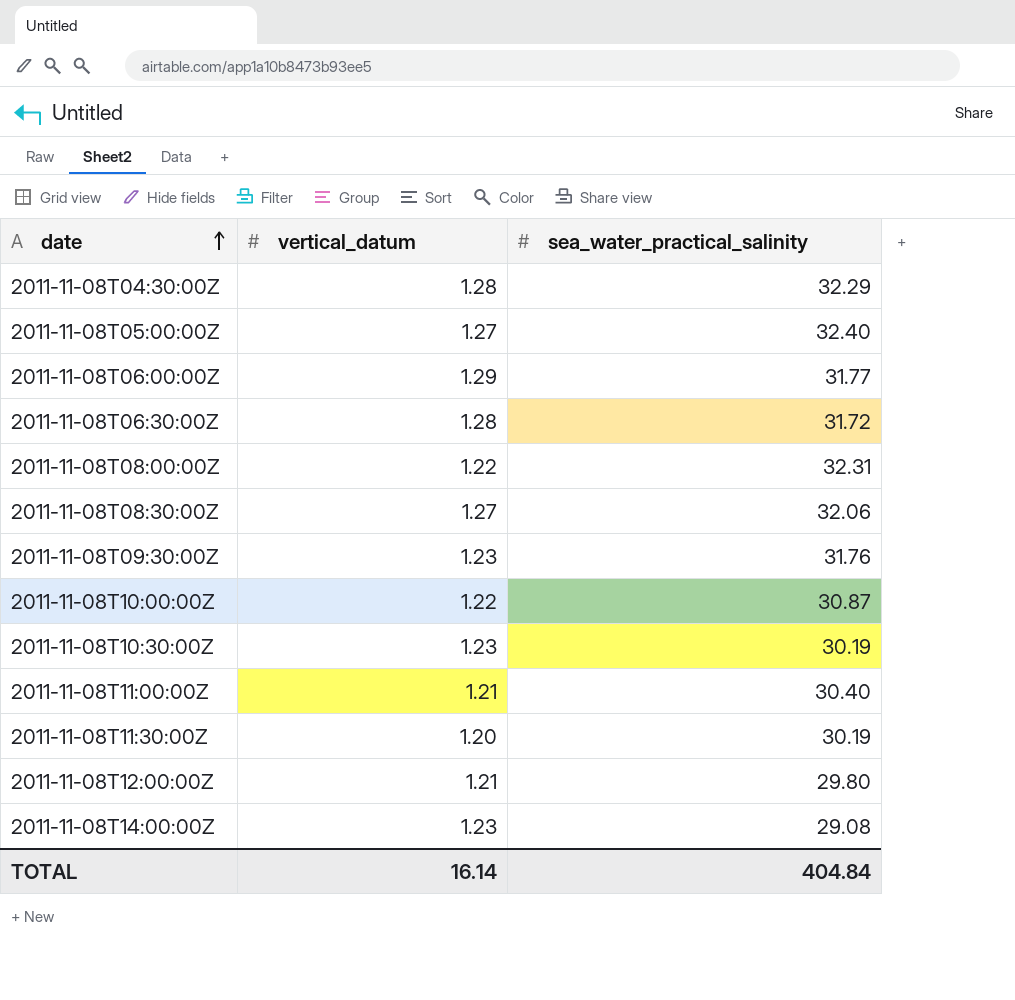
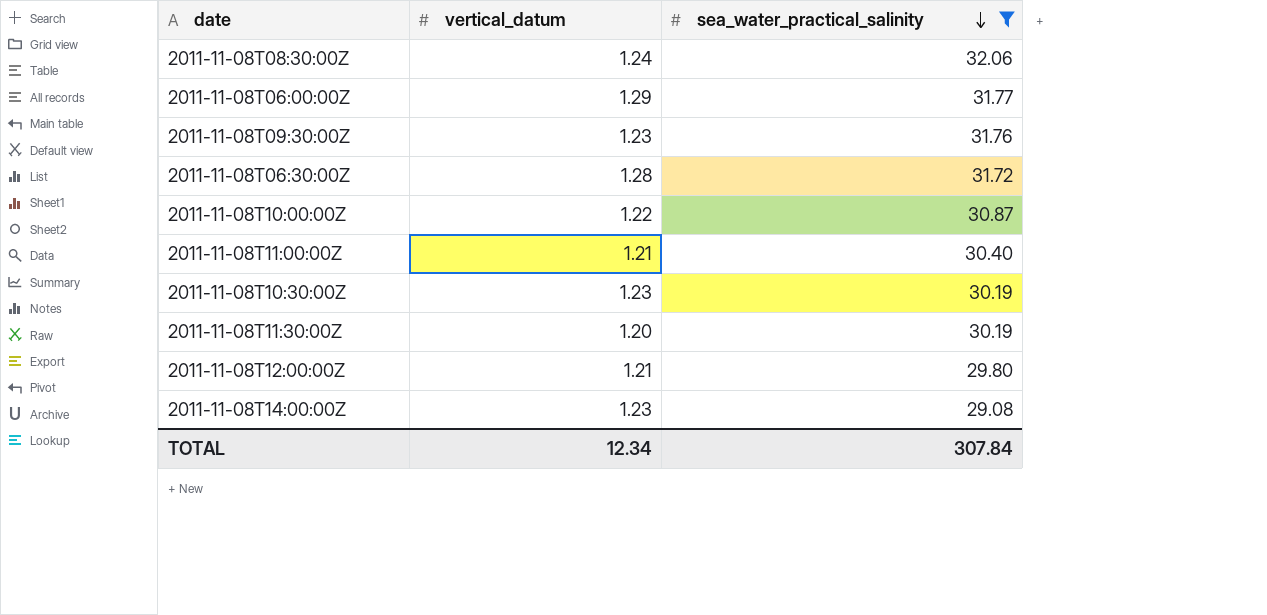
filter: none -> sea_water_practical_salinity <= 32.06
row order: date ascending -> sea_water_practical_salinity descending
2011-11-08T08:30:00Z | vertical_datum: 1.27 -> 1.24
TOTAL | vertical_datum: 16.14 -> 12.34
TOTAL | sea_water_practical_salinity: 404.84 -> 307.84

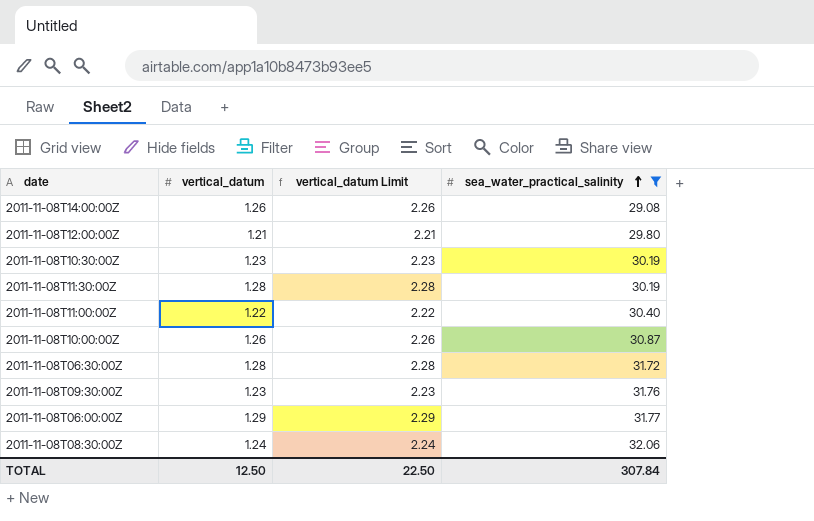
row order: sea_water_practical_salinity descending -> sea_water_practical_salinity ascending
column vertical_datum Limit | formula: none -> [vertical_datum] + 1
2011-11-08T14:00:00Z | vertical_datum: 1.23 -> 1.26
2011-11-08T11:30:00Z | vertical_datum: 1.20 -> 1.28
2011-11-08T11:00:00Z | vertical_datum: 1.21 -> 1.22
2011-11-08T10:00:00Z | vertical_datum: 1.22 -> 1.26
TOTAL | vertical_datum: 12.34 -> 12.50

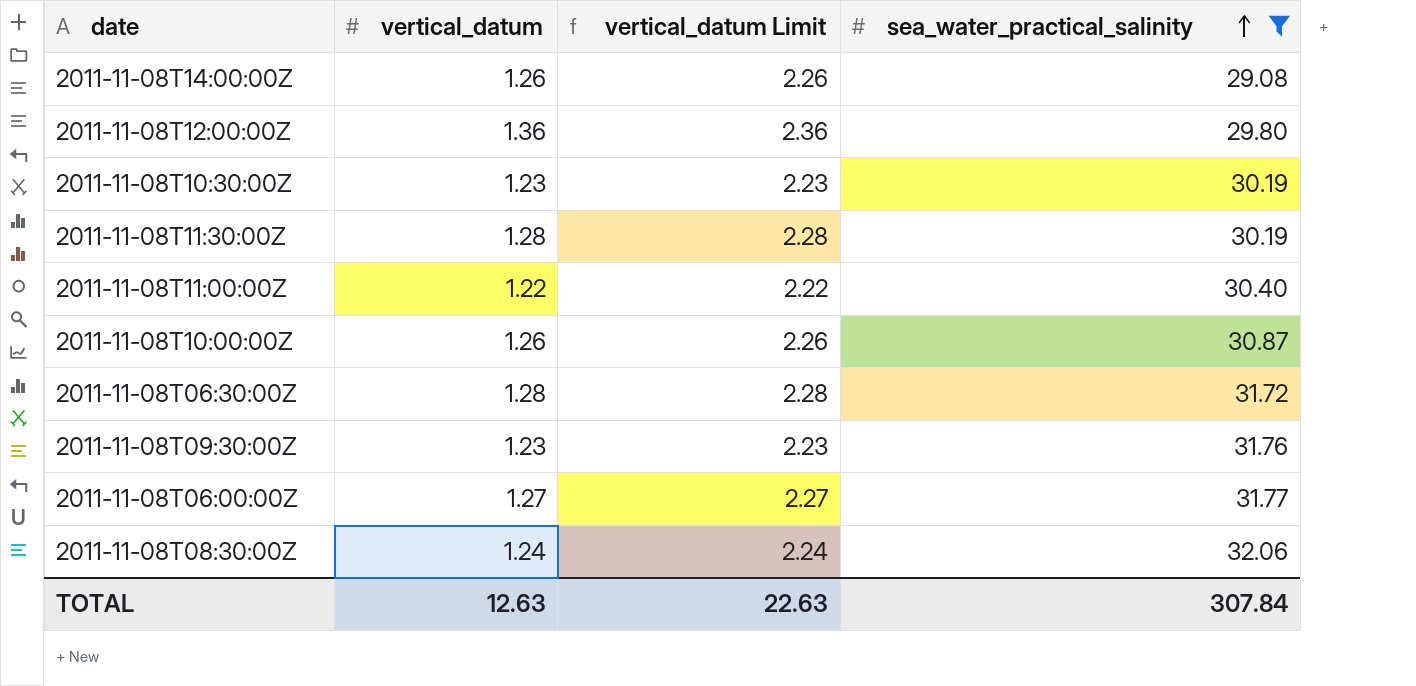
2011-11-08T12:00:00Z | vertical_datum: 1.21 -> 1.36
2011-11-08T12:00:00Z | vertical_datum Limit: 2.21 -> 2.36
2011-11-08T06:00:00Z | vertical_datum: 1.29 -> 1.27
2011-11-08T06:00:00Z | vertical_datum Limit: 2.29 -> 2.27
TOTAL | vertical_datum: 12.50 -> 12.63
TOTAL | vertical_datum Limit: 22.50 -> 22.63

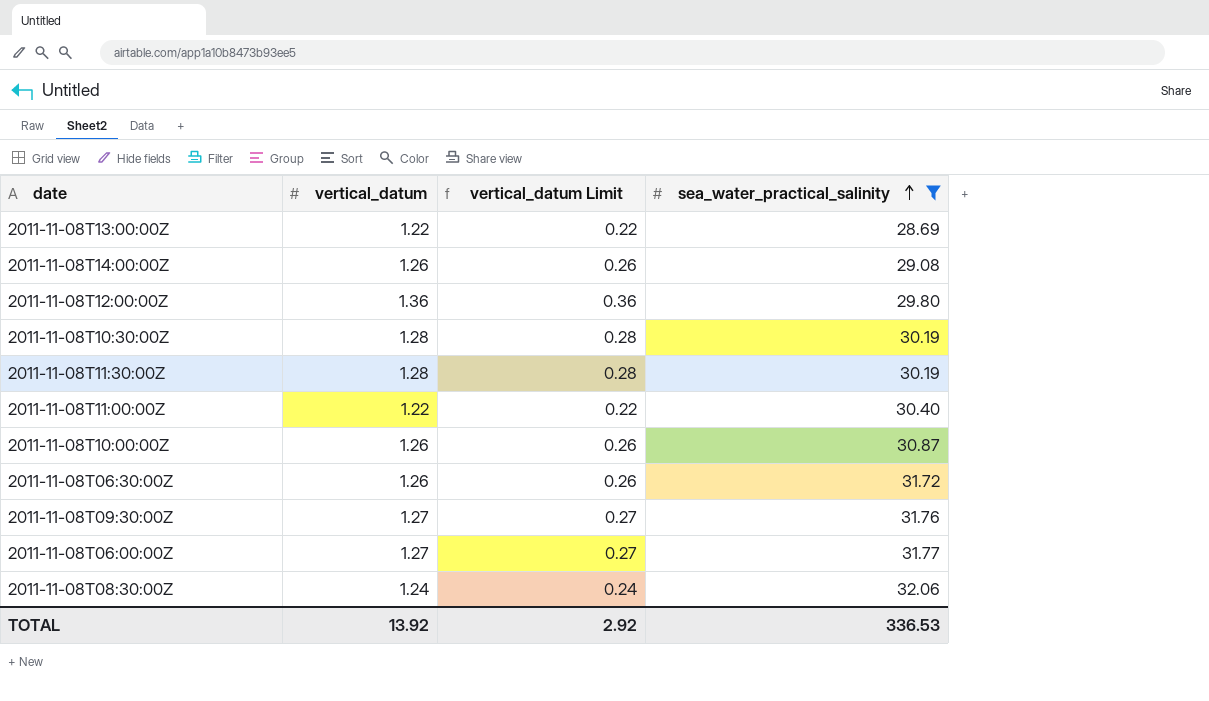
column vertical_datum Limit | formula: [vertical_datum] + 1 -> [vertical_datum] - 1
row 2011-11-08T13:00:00Z: none -> 1.22 | 0.22 | 28.69
2011-11-08T10:30:00Z | vertical_datum: 1.23 -> 1.28
2011-11-08T06:30:00Z | vertical_datum: 1.28 -> 1.26
2011-11-08T09:30:00Z | vertical_datum: 1.23 -> 1.27
TOTAL | vertical_datum: 12.63 -> 13.92
TOTAL | vertical_datum Limit: 22.63 -> 2.92
TOTAL | sea_water_practical_salinity: 307.84 -> 336.53

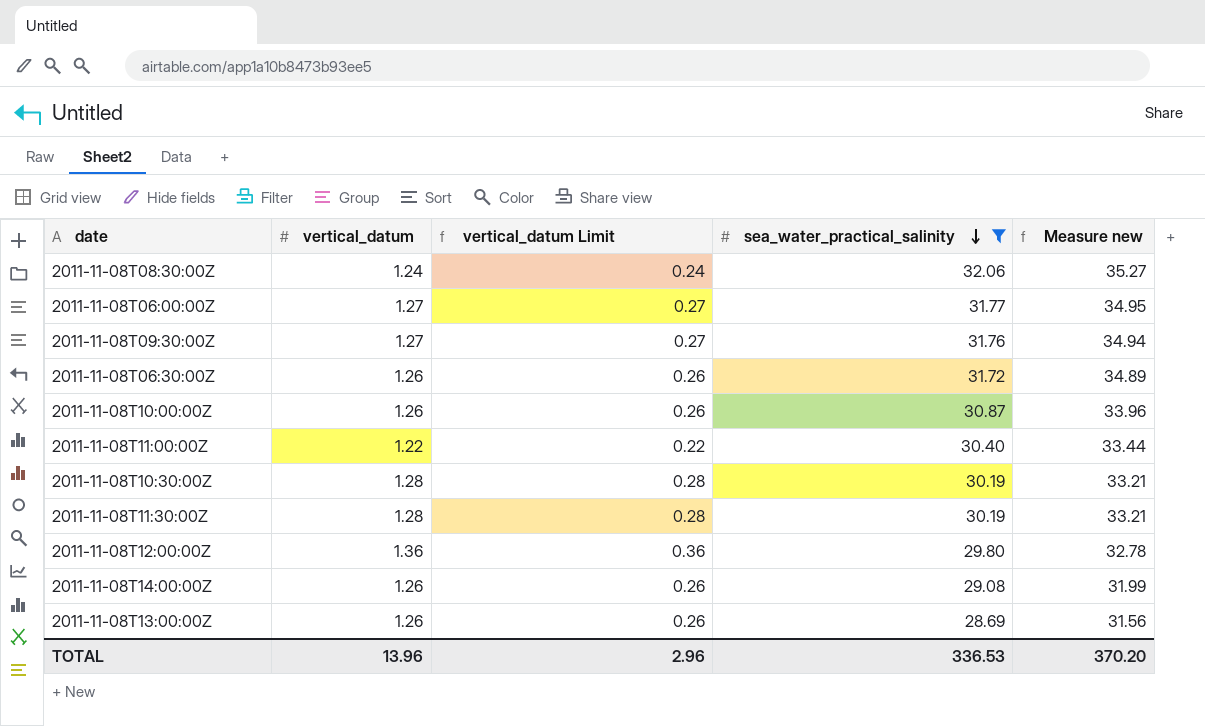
row order: sea_water_practical_salinity ascending -> sea_water_practical_salinity descending
column Measure new | formula: none -> [sea_water_practical_salinity] * 1.1
2011-11-08T13:00:00Z | vertical_datum: 1.22 -> 1.26
2011-11-08T13:00:00Z | vertical_datum Limit: 0.22 -> 0.26
TOTAL | vertical_datum: 13.92 -> 13.96
TOTAL | vertical_datum Limit: 2.92 -> 2.96

